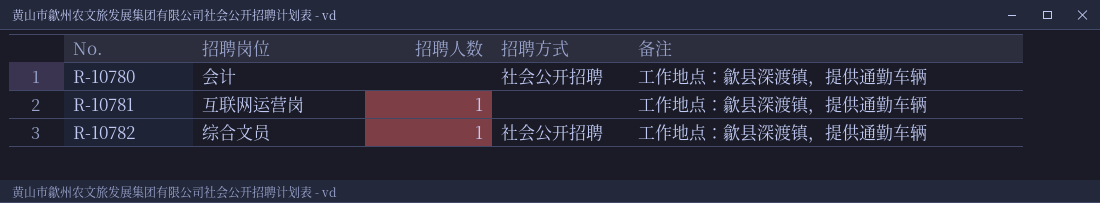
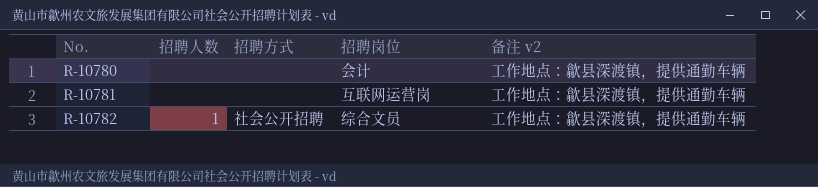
column 招聘岗位 | position: 2 -> 4
column name: 备注 -> 备注 v2
R-10780 | 招聘方式: 社会公开招聘 -> none
R-10781 | 招聘人数: 1 -> none

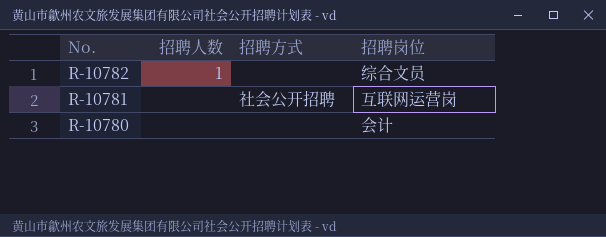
row order: No. ascending -> No. descending
column 备注 v2 | position: 5 -> none
R-10782 | 招聘方式: 社会公开招聘 -> none
R-10781 | 招聘方式: none -> 社会公开招聘

